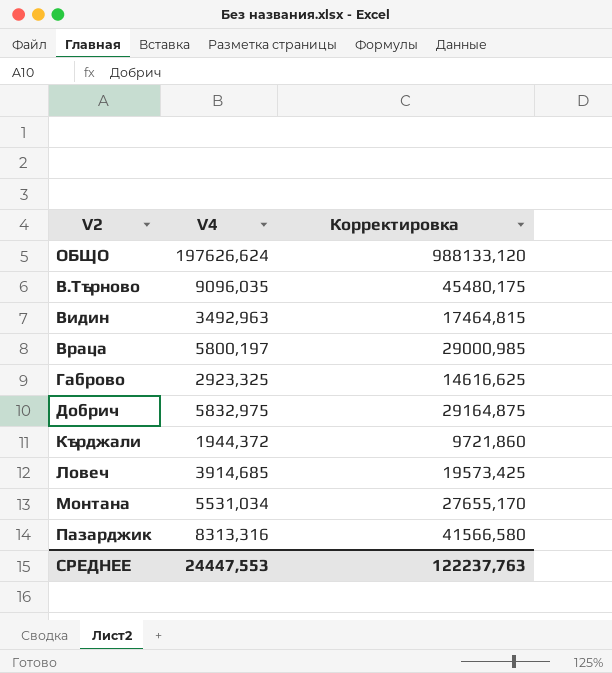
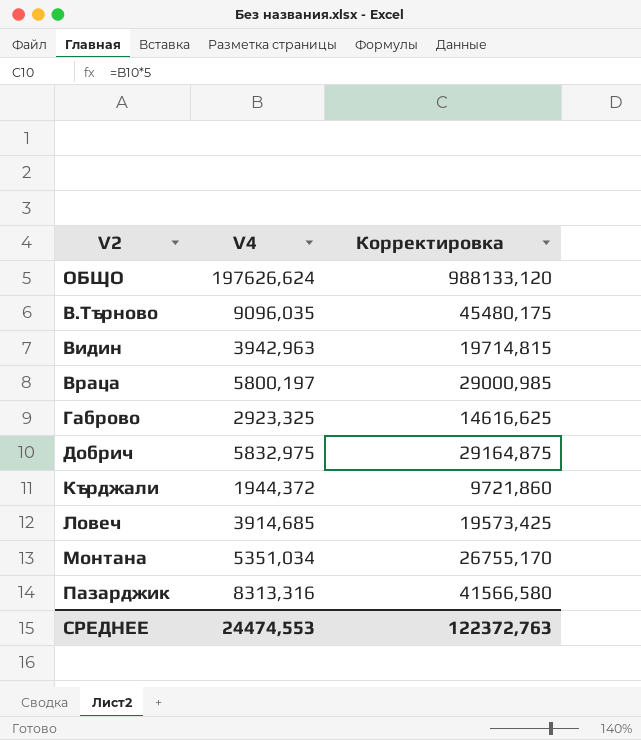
Видин | V4: 3492,963 -> 3942,963
Видин | Корректировка: 17464,815 -> 19714,815
Монтана | V4: 5531,034 -> 5351,034
Монтана | Корректировка: 27655,170 -> 26755,170
СРЕДНЕЕ | V4: 24447,553 -> 24474,553
СРЕДНЕЕ | Корректировка: 122237,763 -> 122372,763

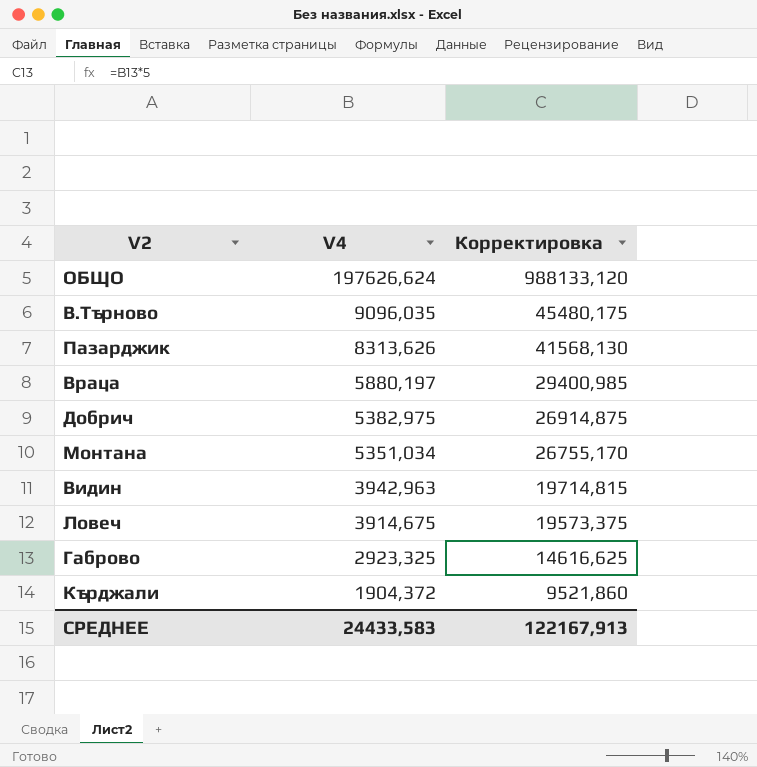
row order: none -> V4 descending
Пазарджик | V4: 8313,316 -> 8313,626
Пазарджик | Корректировка: 41566,580 -> 41568,130
Враца | V4: 5800,197 -> 5880,197
Враца | Корректировка: 29000,985 -> 29400,985
Добрич | V4: 5832,975 -> 5382,975
Добрич | Корректировка: 29164,875 -> 26914,875
Ловеч | V4: 3914,685 -> 3914,675
Ловеч | Корректировка: 19573,425 -> 19573,375
Кърджали | V4: 1944,372 -> 1904,372
Кърджали | Корректировка: 9721,860 -> 9521,860
СРЕДНЕЕ | V4: 24474,553 -> 24433,583
СРЕДНЕЕ | Корректировка: 122372,763 -> 122167,913

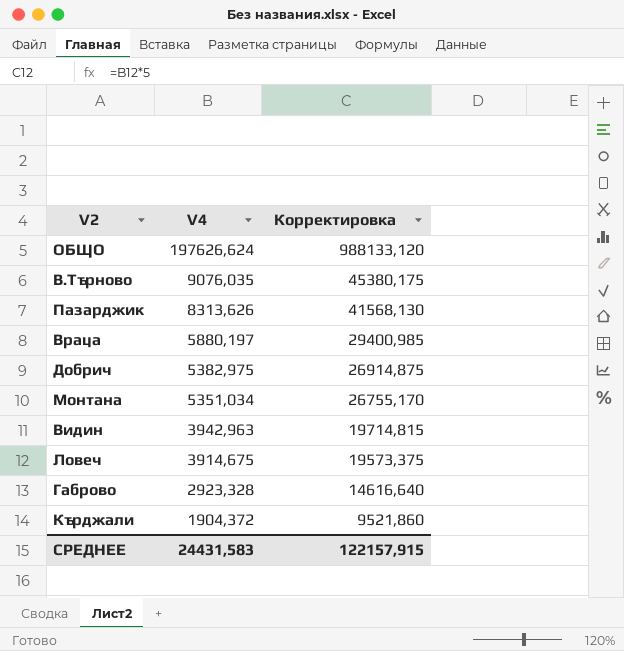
В.Търново | V4: 9096,035 -> 9076,035
В.Търново | Корректировка: 45480,175 -> 45380,175
Габрово | V4: 2923,325 -> 2923,328
Габрово | Корректировка: 14616,625 -> 14616,640
СРЕДНЕЕ | V4: 24433,583 -> 24431,583
СРЕДНЕЕ | Корректировка: 122167,913 -> 122157,915

